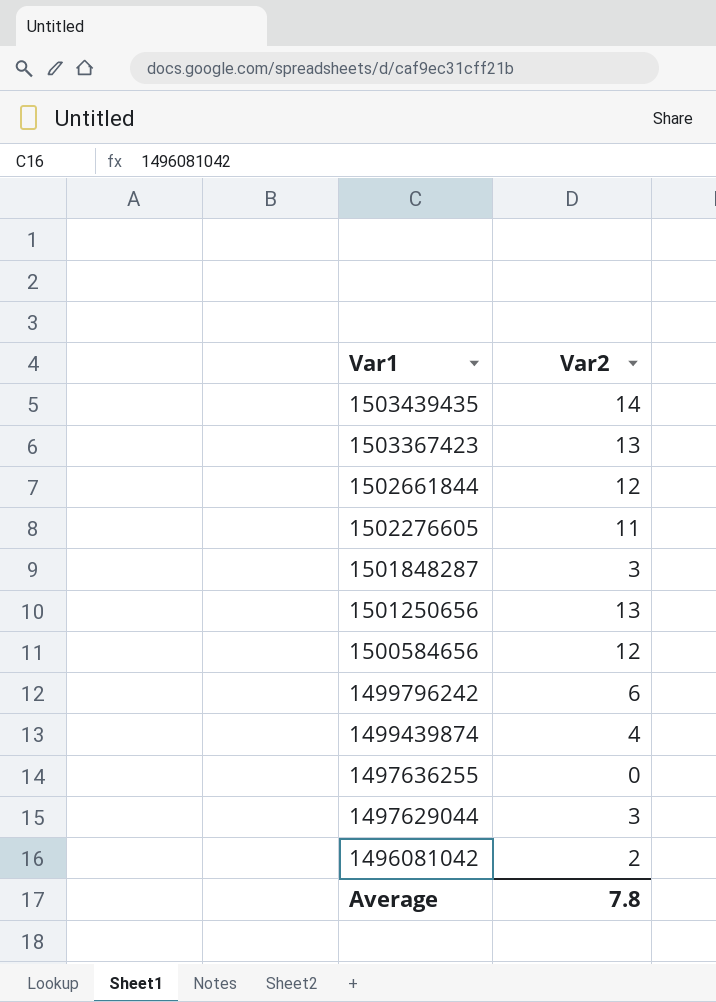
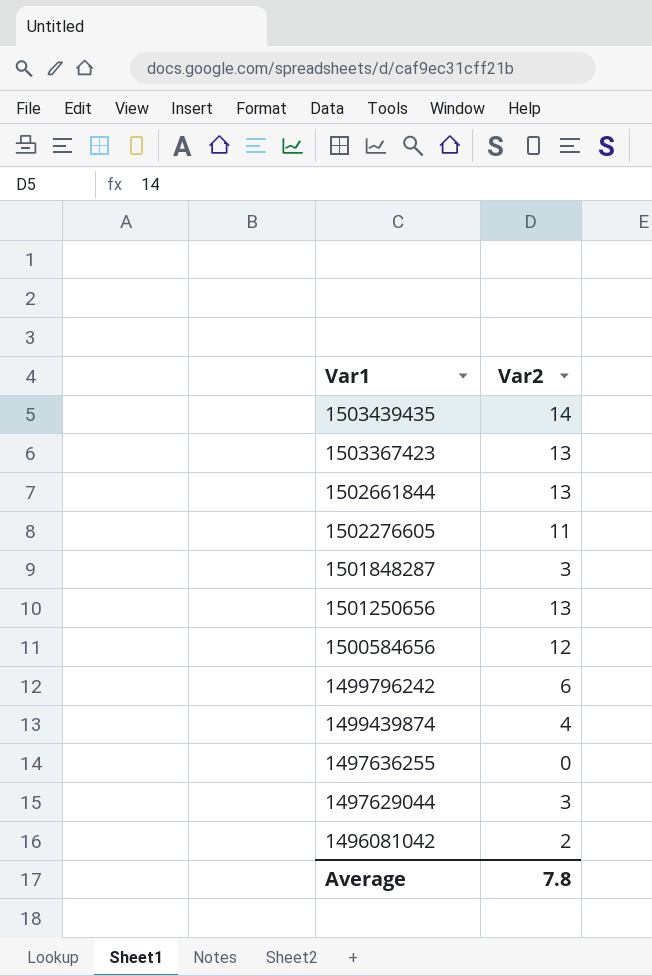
1502661844 | Var2: 12 -> 13

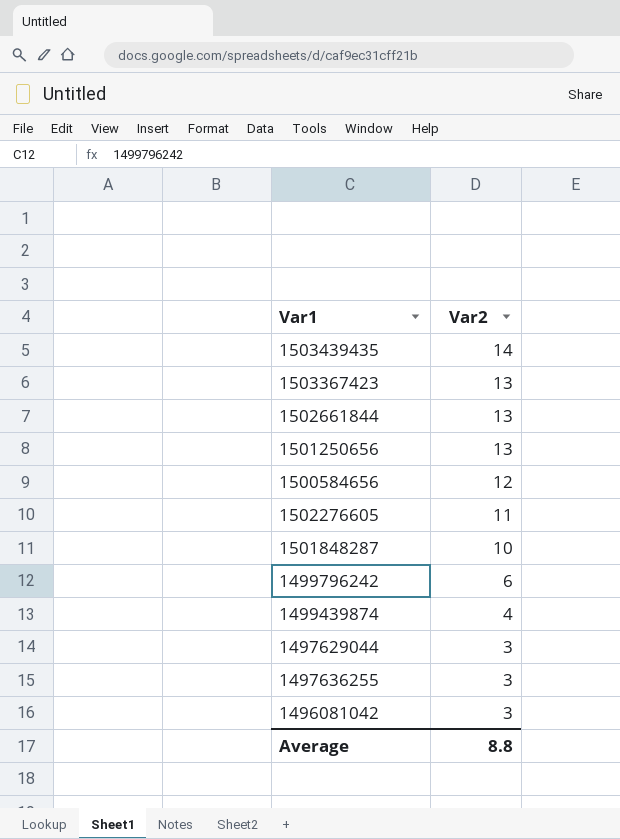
row order: Var1 descending -> Var2 descending
1501848287 | Var2: 3 -> 10
1497636255 | Var2: 0 -> 3
1496081042 | Var2: 2 -> 3
Average | Var2: 7.8 -> 8.8

